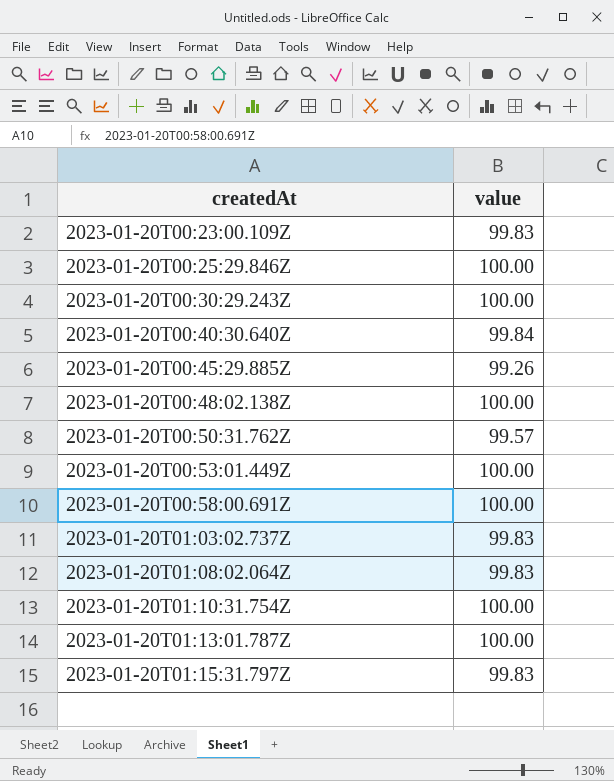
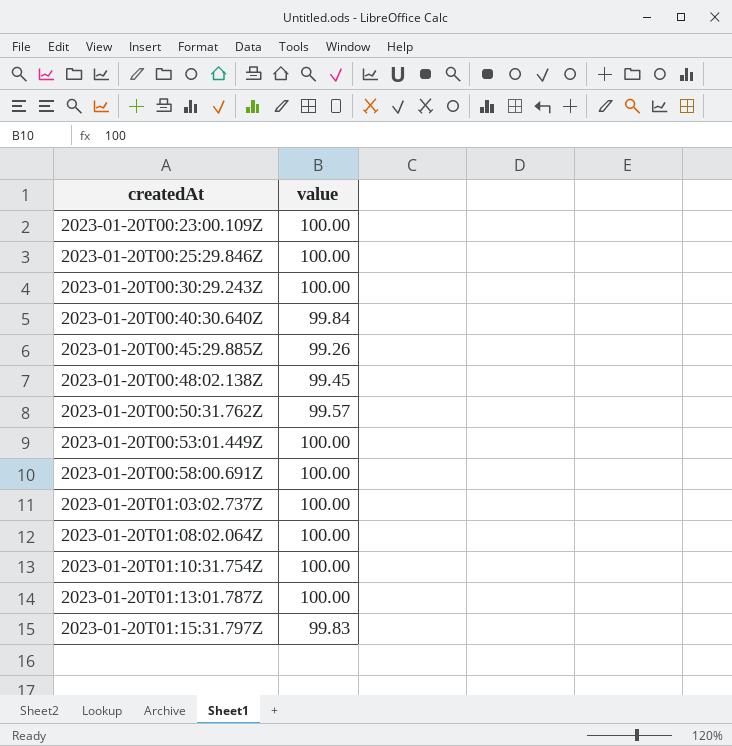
2023-01-20T00:23:00.109Z | value: 99.83 -> 100.00
2023-01-20T00:48:02.138Z | value: 100.00 -> 99.45
2023-01-20T01:03:02.737Z | value: 99.83 -> 100.00
2023-01-20T01:08:02.064Z | value: 99.83 -> 100.00

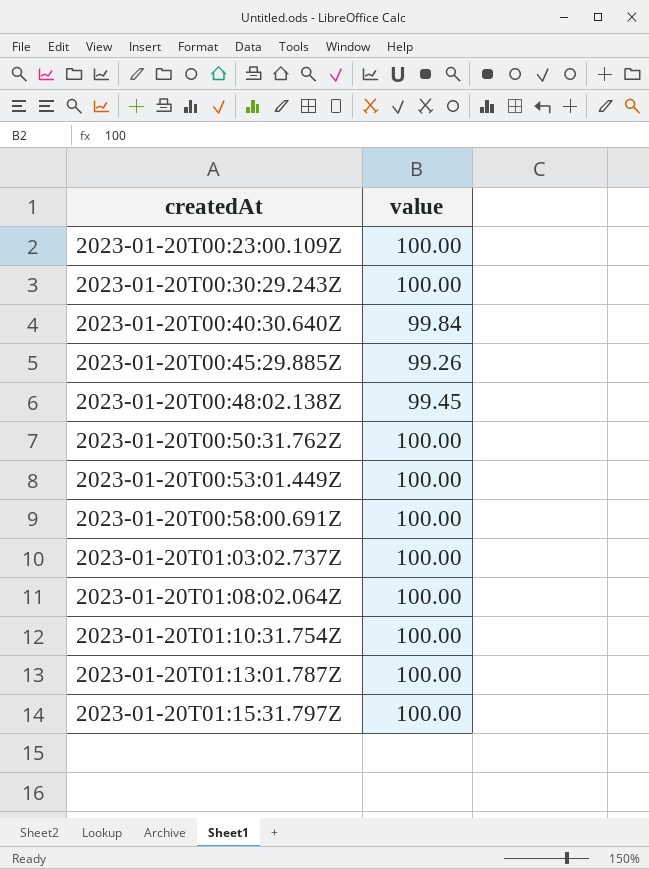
row 2023-01-20T00:25:29.846Z: 100.00 -> none
2023-01-20T00:50:31.762Z | value: 99.57 -> 100.00
2023-01-20T01:15:31.797Z | value: 99.83 -> 100.00

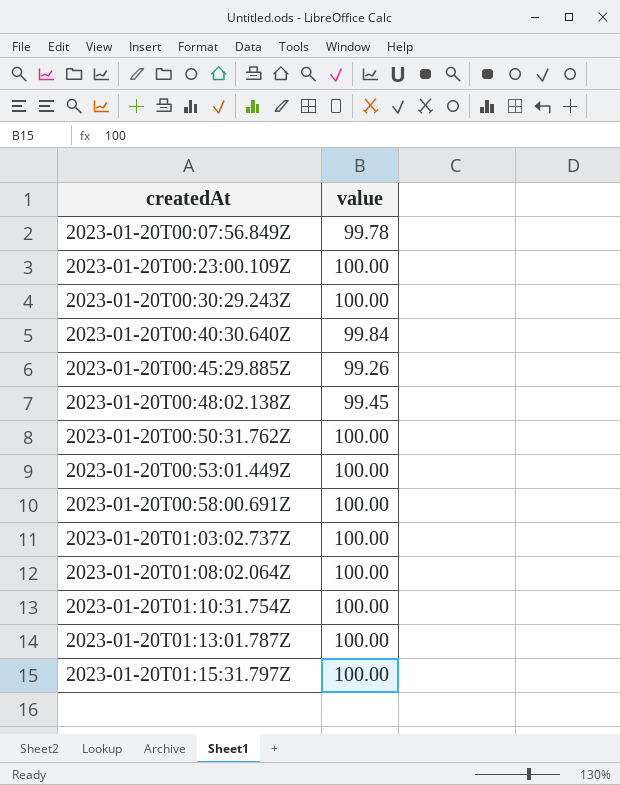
row 2023-01-20T00:07:56.849Z: none -> 99.78

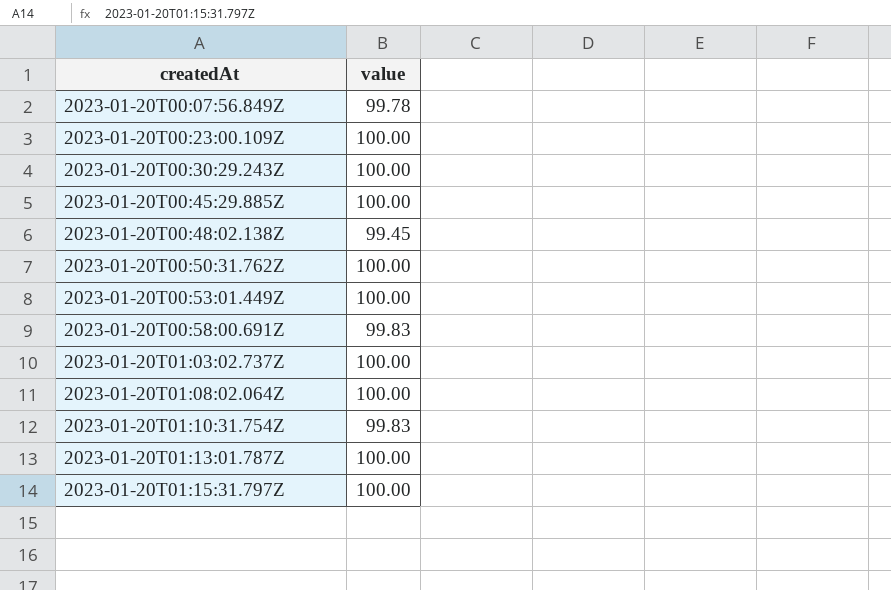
row 2023-01-20T00:40:30.640Z: 99.84 -> none
2023-01-20T00:45:29.885Z | value: 99.26 -> 100.00
2023-01-20T00:58:00.691Z | value: 100.00 -> 99.83
2023-01-20T01:10:31.754Z | value: 100.00 -> 99.83

